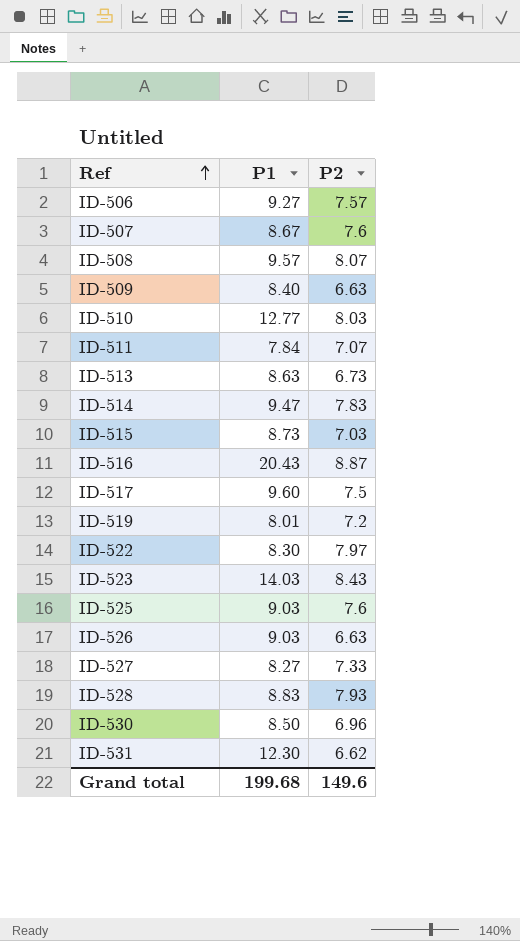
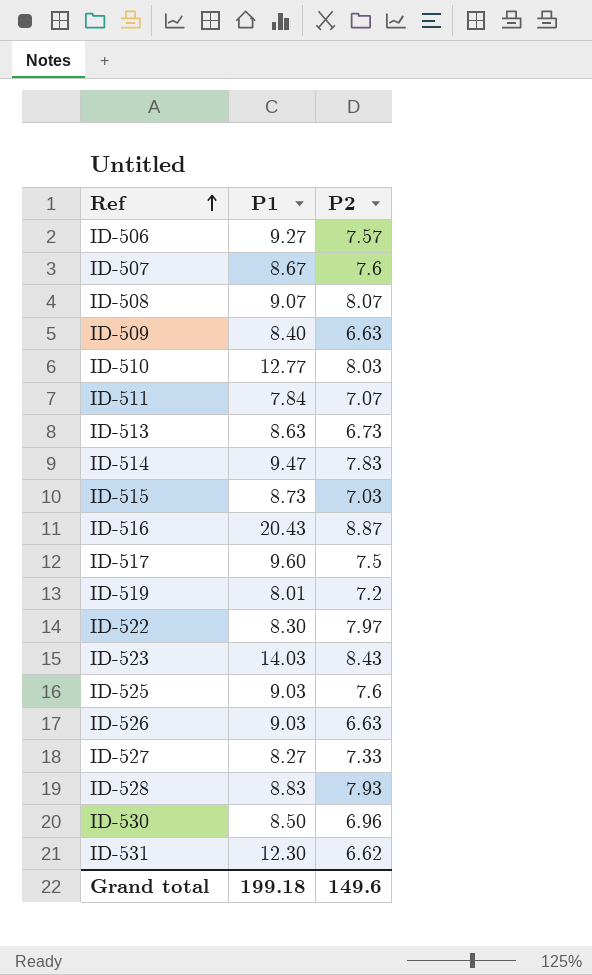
ID-508 | P1: 9.57 -> 9.07
Grand total | P1: 199.68 -> 199.18

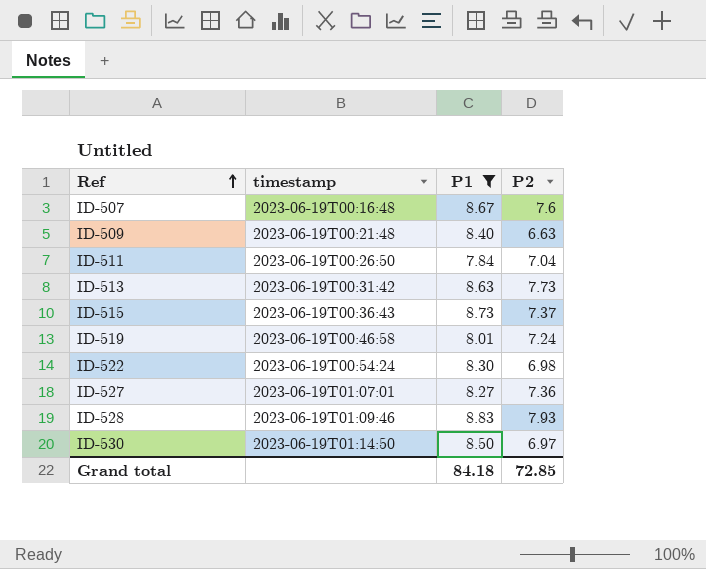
filter: none -> P1 <= 8.83
column timestamp | position: none -> 2
ID-511 | P2: 7.07 -> 7.04
ID-513 | P2: 6.73 -> 7.73
ID-515 | P2: 7.03 -> 7.37
ID-519 | P2: 7.2 -> 7.24
ID-522 | P2: 7.97 -> 6.98
ID-527 | P2: 7.33 -> 7.36
ID-530 | P2: 6.96 -> 6.97
Grand total | P1: 199.18 -> 84.18
Grand total | P2: 149.6 -> 72.85

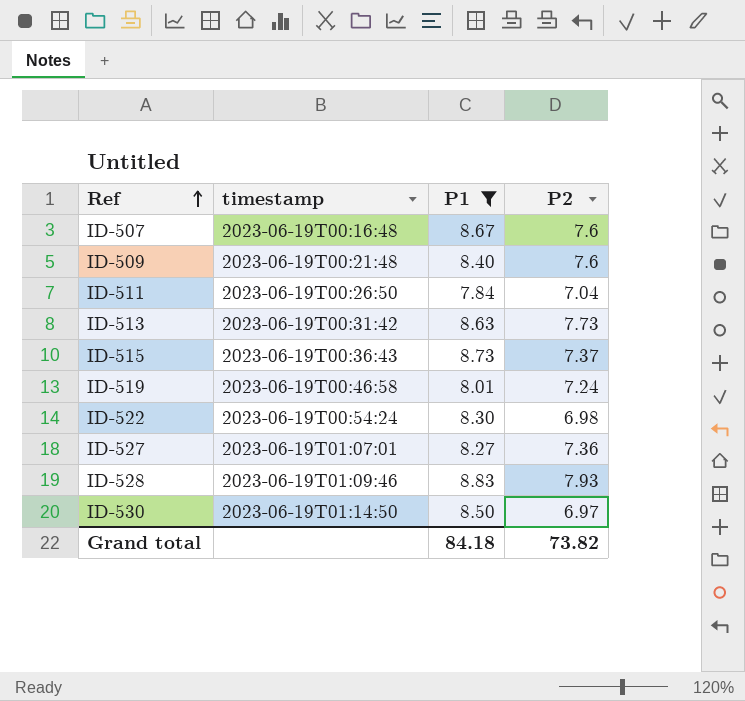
ID-509 | P2: 6.63 -> 7.6
Grand total | P2: 72.85 -> 73.82

